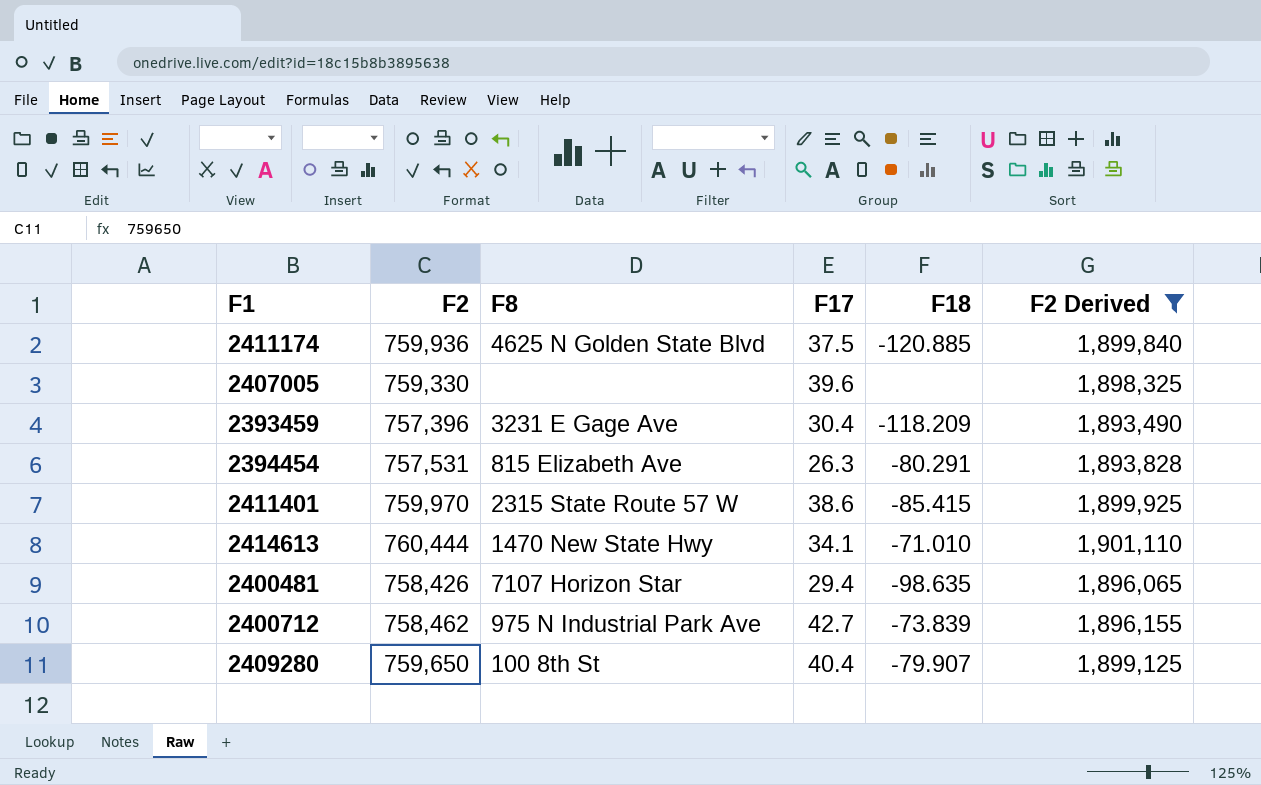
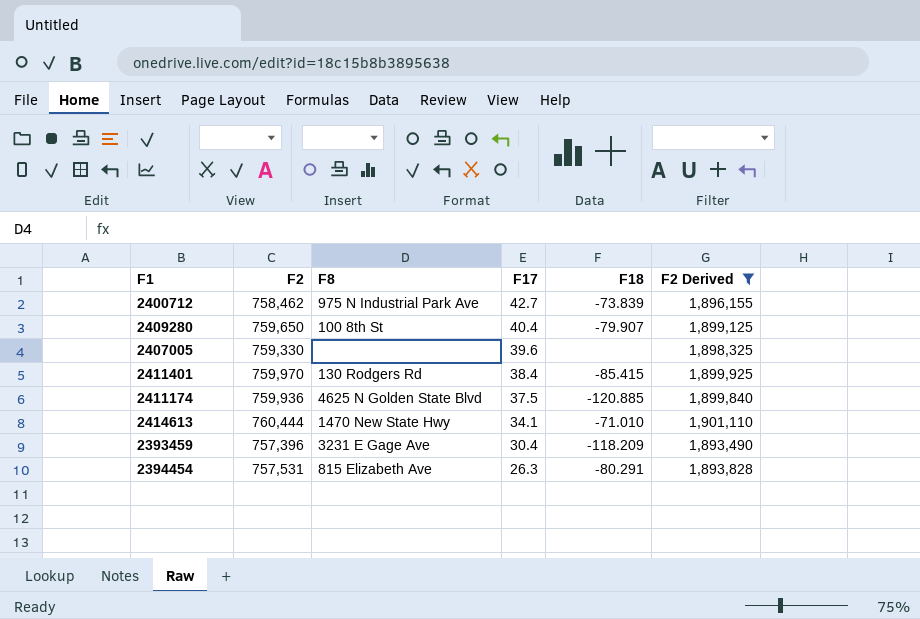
row order: none -> F17 descending
row 2400481: 758,426 | 7107 Horizon Star | 29.4 | -98.635 | 1,896,065 -> none
2411401 | F8: 2315 State Route 57 W -> 130 Rodgers Rd
2411401 | F17: 38.6 -> 38.4

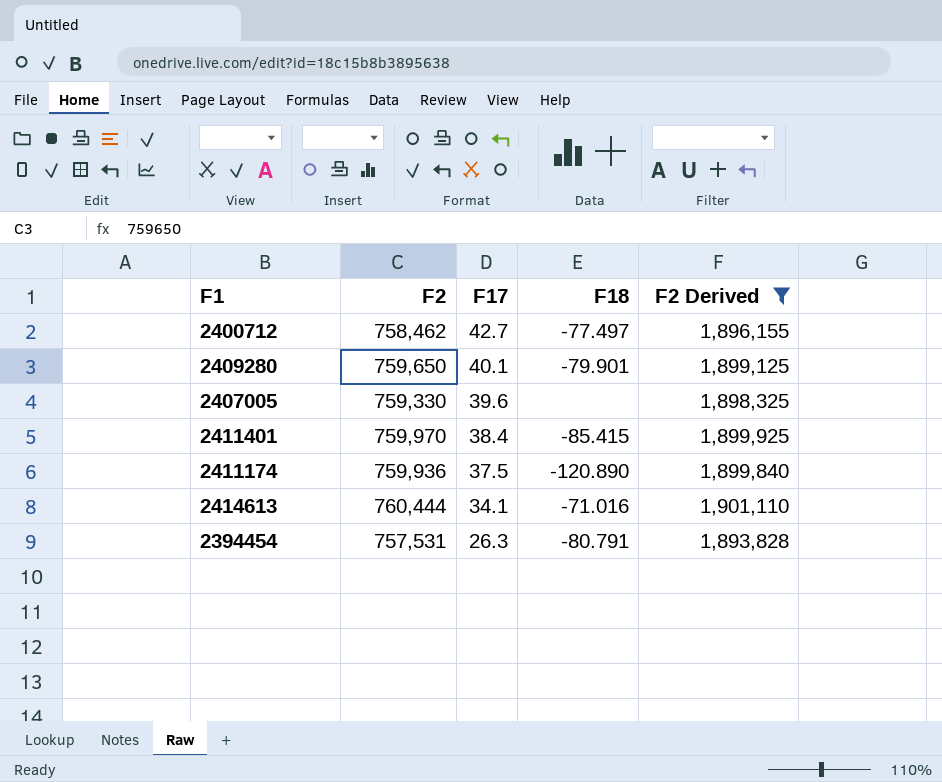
column F8 | position: 3 -> none
row 2393459: 757,396 | 3231 E Gage Ave | 30.4 | -118.209 | 1,893,490 -> none
2400712 | F18: -73.839 -> -77.497
2409280 | F17: 40.4 -> 40.1
2409280 | F18: -79.907 -> -79.901
2411174 | F18: -120.885 -> -120.890
2414613 | F18: -71.010 -> -71.016
2394454 | F18: -80.291 -> -80.791

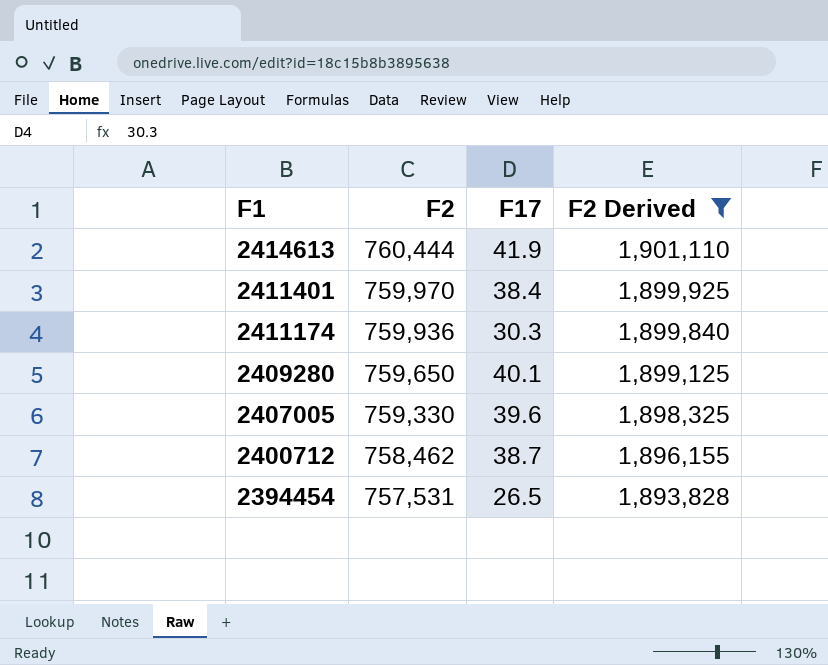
row order: F17 descending -> F1 descending
column F18 | position: 4 -> none
2414613 | F17: 34.1 -> 41.9
2411174 | F17: 37.5 -> 30.3
2400712 | F17: 42.7 -> 38.7
2394454 | F17: 26.3 -> 26.5

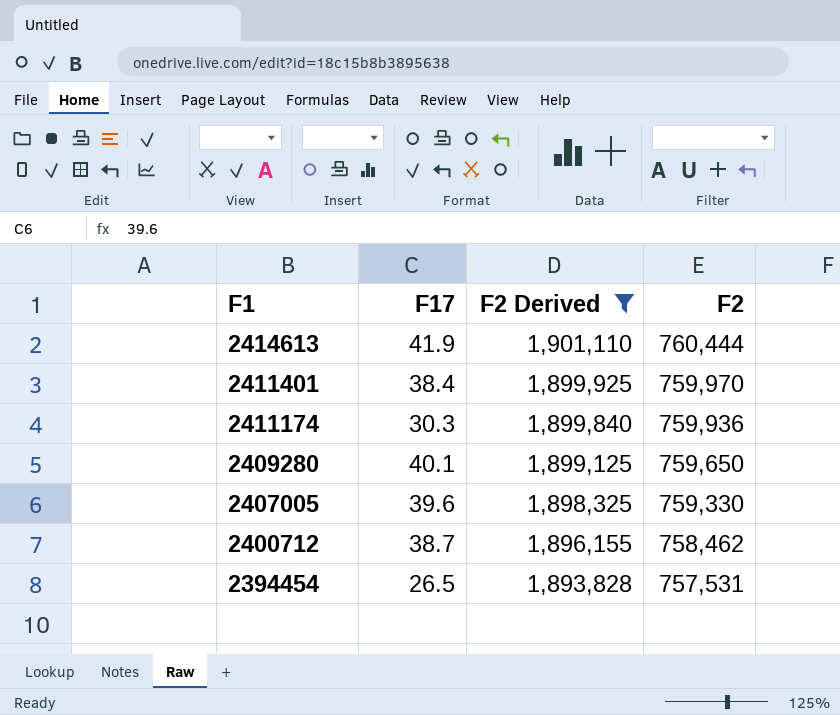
column F2 | position: 2 -> 4

